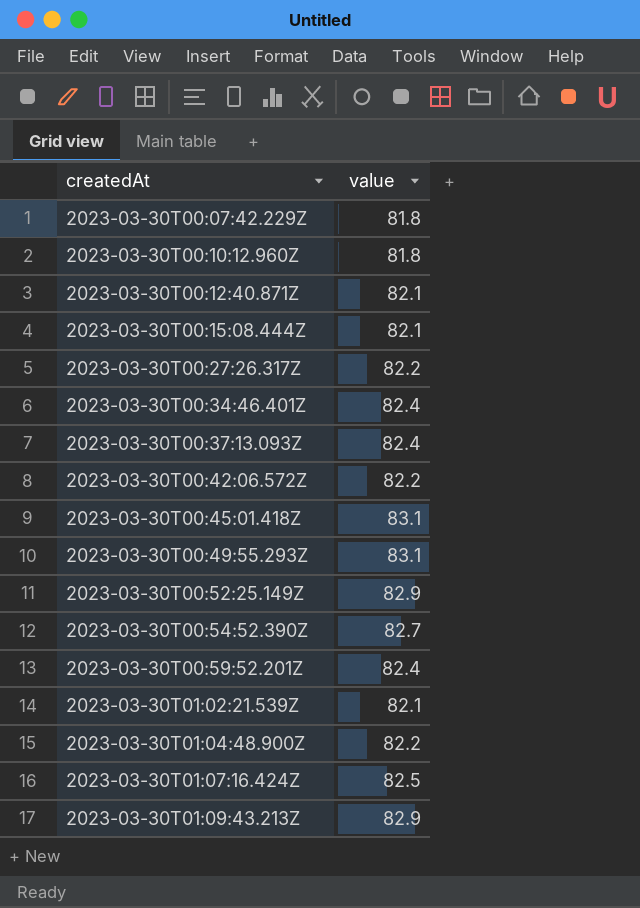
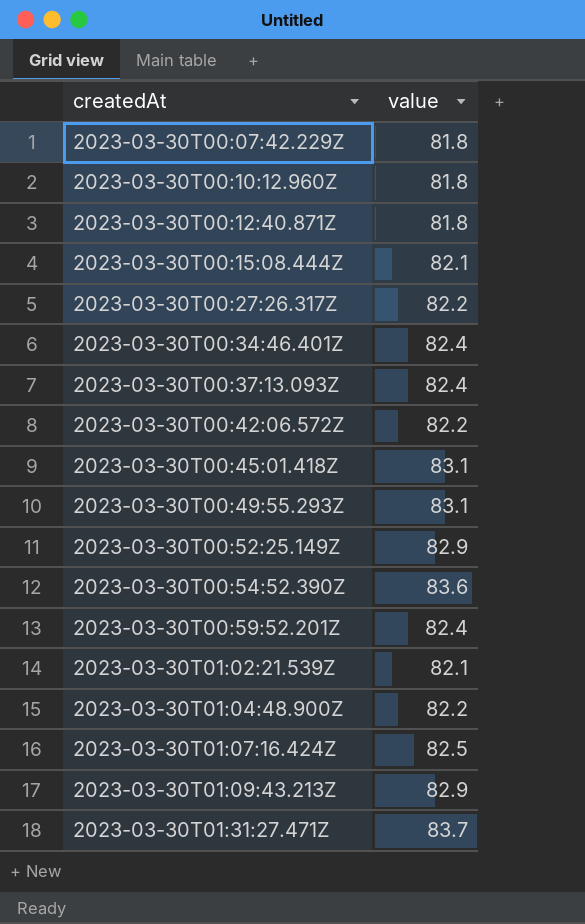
2023-03-30T00:12:40.871Z | value: 82.1 -> 81.8
2023-03-30T00:54:52.390Z | value: 82.7 -> 83.6
row 2023-03-30T01:31:27.471Z: none -> 83.7

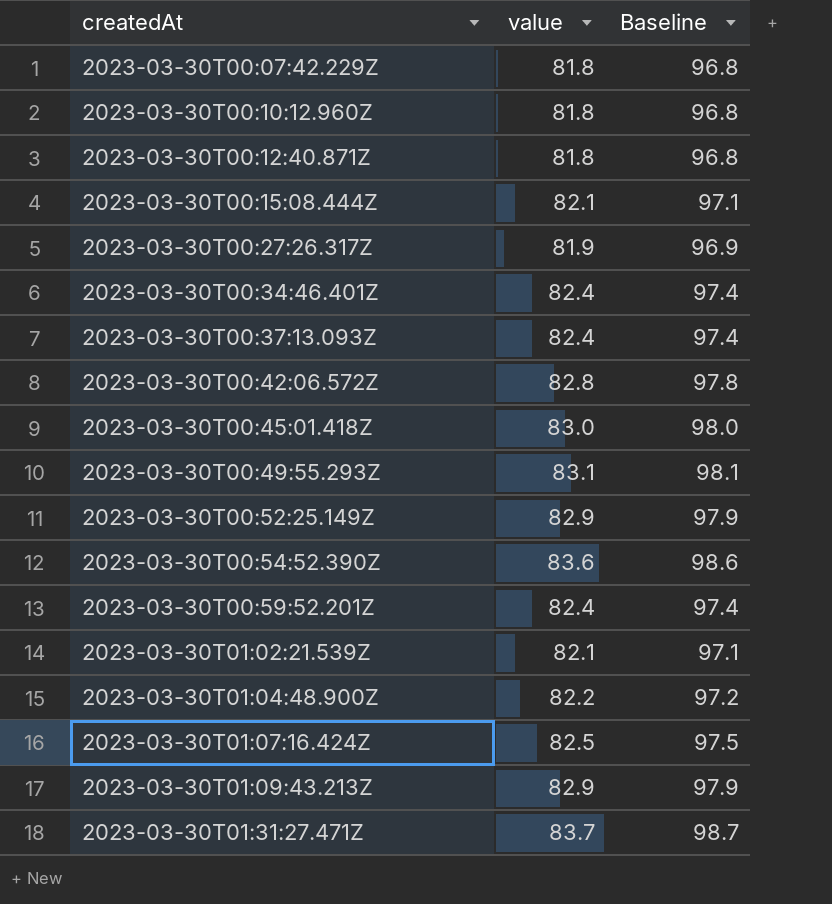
column Baseline | formula: none -> [value] + 15
2023-03-30T00:27:26.317Z | value: 82.2 -> 81.9
2023-03-30T00:42:06.572Z | value: 82.2 -> 82.8
2023-03-30T00:45:01.418Z | value: 83.1 -> 83.0

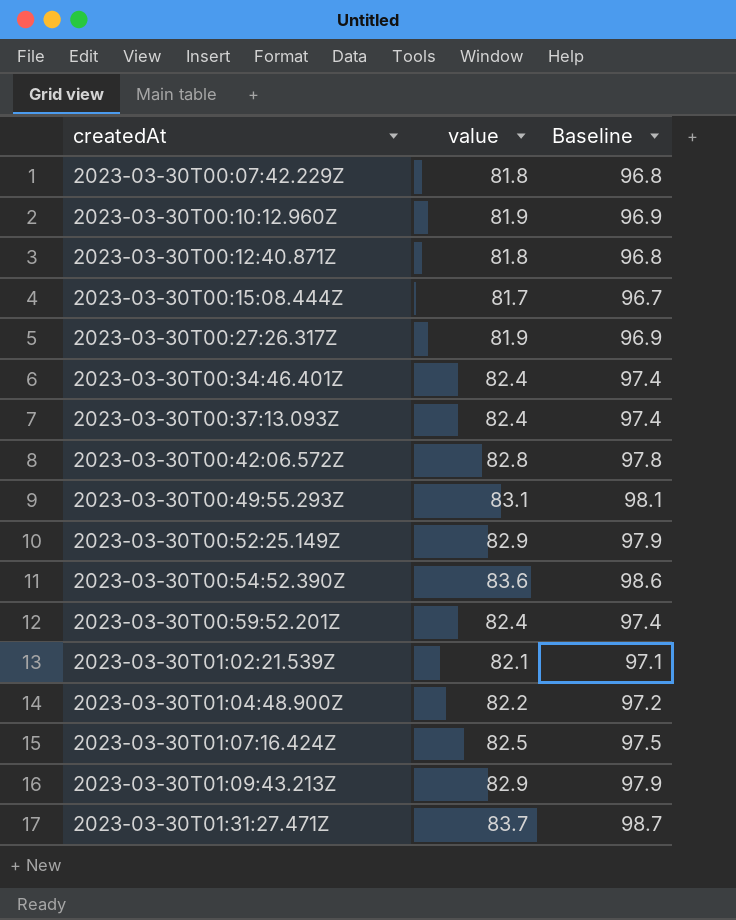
row 2023-03-30T00:45:01.418Z: 83.0 | 98.0 -> none
2023-03-30T00:10:12.960Z | value: 81.8 -> 81.9
2023-03-30T00:10:12.960Z | Baseline: 96.8 -> 96.9
2023-03-30T00:15:08.444Z | value: 82.1 -> 81.7
2023-03-30T00:15:08.444Z | Baseline: 97.1 -> 96.7

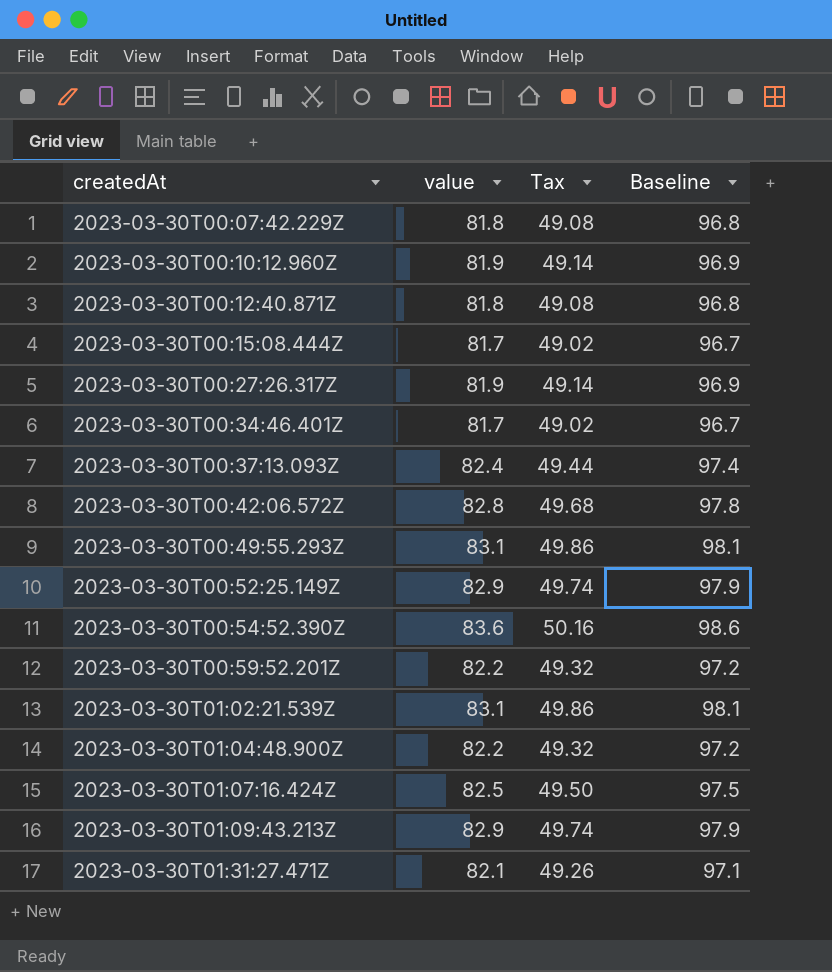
column Tax | formula: none -> [value] * 0.6
2023-03-30T00:34:46.401Z | value: 82.4 -> 81.7
2023-03-30T00:34:46.401Z | Baseline: 97.4 -> 96.7
2023-03-30T00:59:52.201Z | value: 82.4 -> 82.2
2023-03-30T00:59:52.201Z | Baseline: 97.4 -> 97.2
2023-03-30T01:02:21.539Z | value: 82.1 -> 83.1
2023-03-30T01:02:21.539Z | Baseline: 97.1 -> 98.1
2023-03-30T01:31:27.471Z | value: 83.7 -> 82.1
2023-03-30T01:31:27.471Z | Baseline: 98.7 -> 97.1

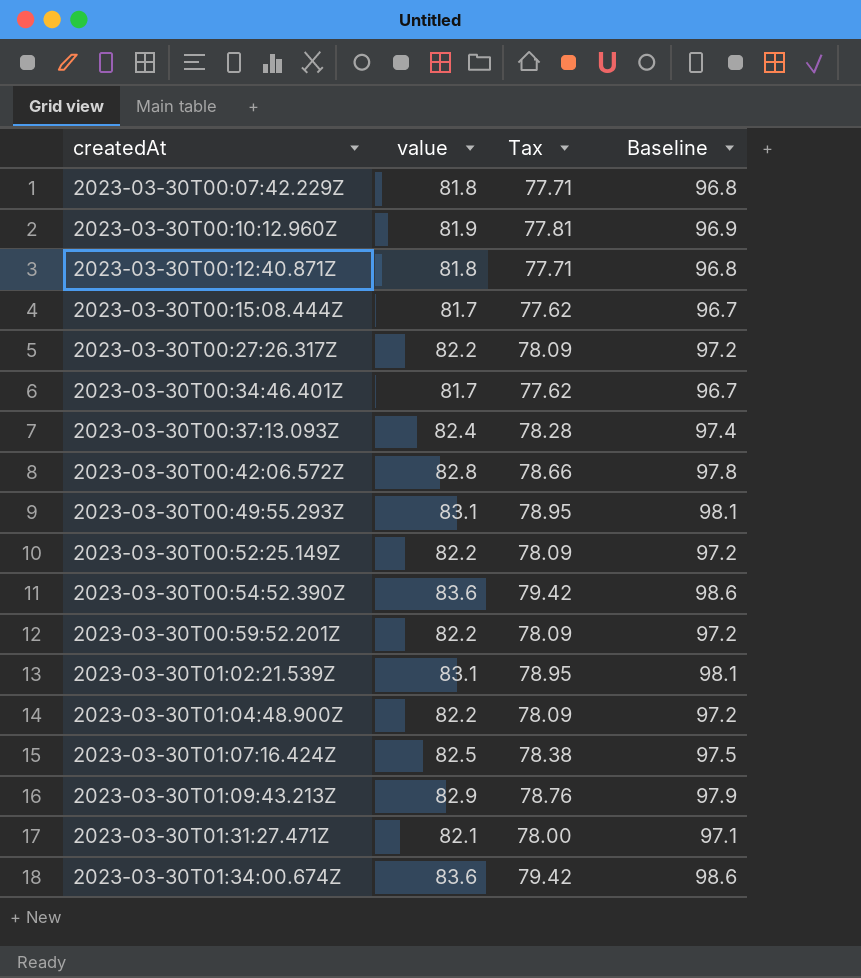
column Tax | formula: [value] * 0.6 -> [value] * 0.95
2023-03-30T00:27:26.317Z | value: 81.9 -> 82.2
2023-03-30T00:27:26.317Z | Baseline: 96.9 -> 97.2
2023-03-30T00:52:25.149Z | value: 82.9 -> 82.2
2023-03-30T00:52:25.149Z | Baseline: 97.9 -> 97.2
row 2023-03-30T01:34:00.674Z: none -> 83.6 | 79.42 | 98.6

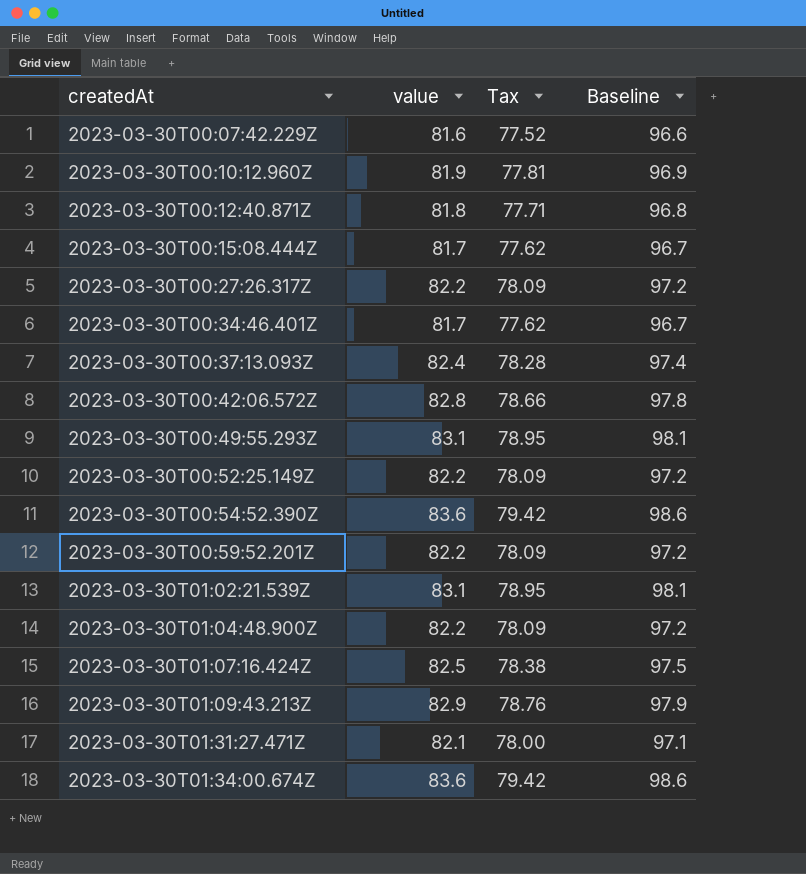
2023-03-30T00:07:42.229Z | value: 81.8 -> 81.6
2023-03-30T00:07:42.229Z | Tax: 77.71 -> 77.52
2023-03-30T00:07:42.229Z | Baseline: 96.8 -> 96.6

